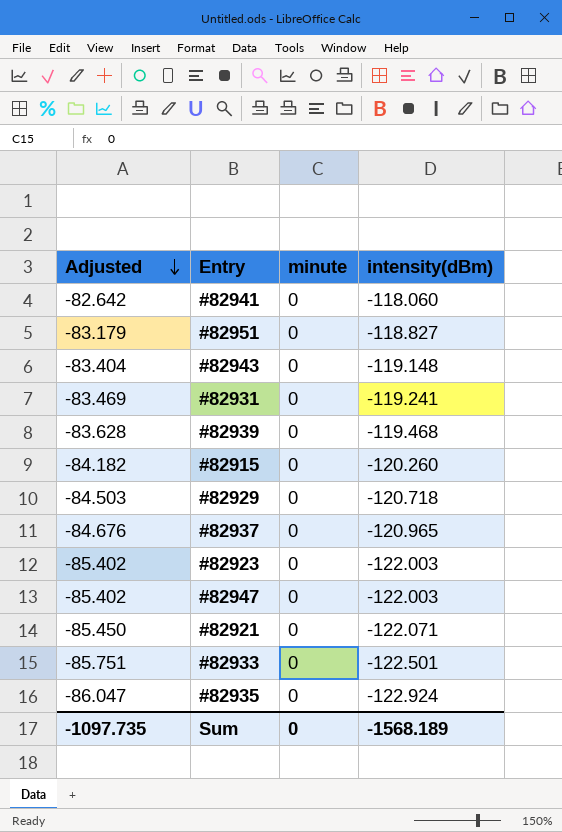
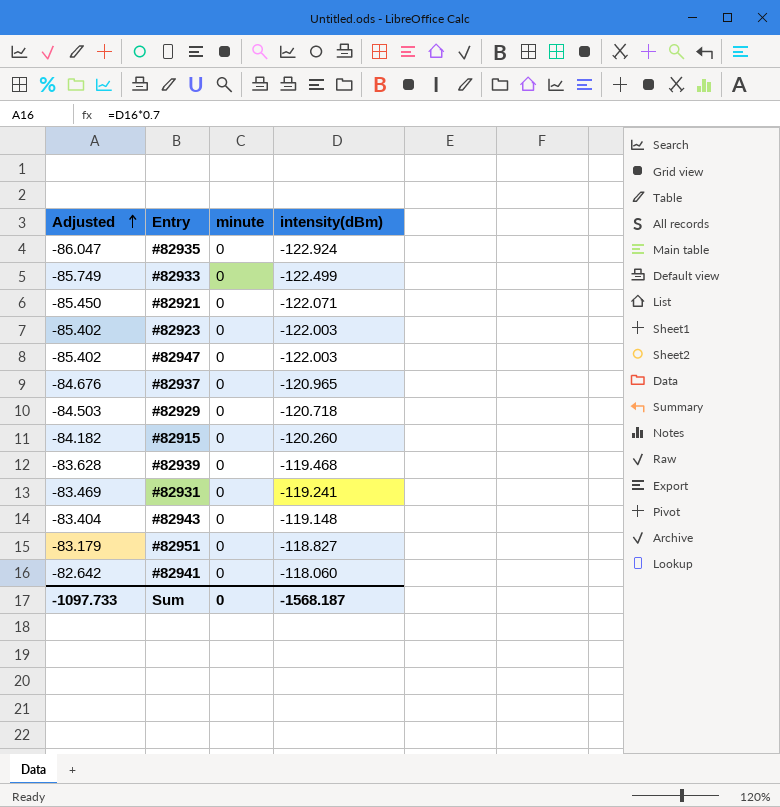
row order: Adjusted descending -> Adjusted ascending
#82933 | Adjusted: -85.751 -> -85.749
#82933 | intensity(dBm): -122.501 -> -122.499
Sum | Adjusted: -1097.735 -> -1097.733
Sum | intensity(dBm): -1568.189 -> -1568.187

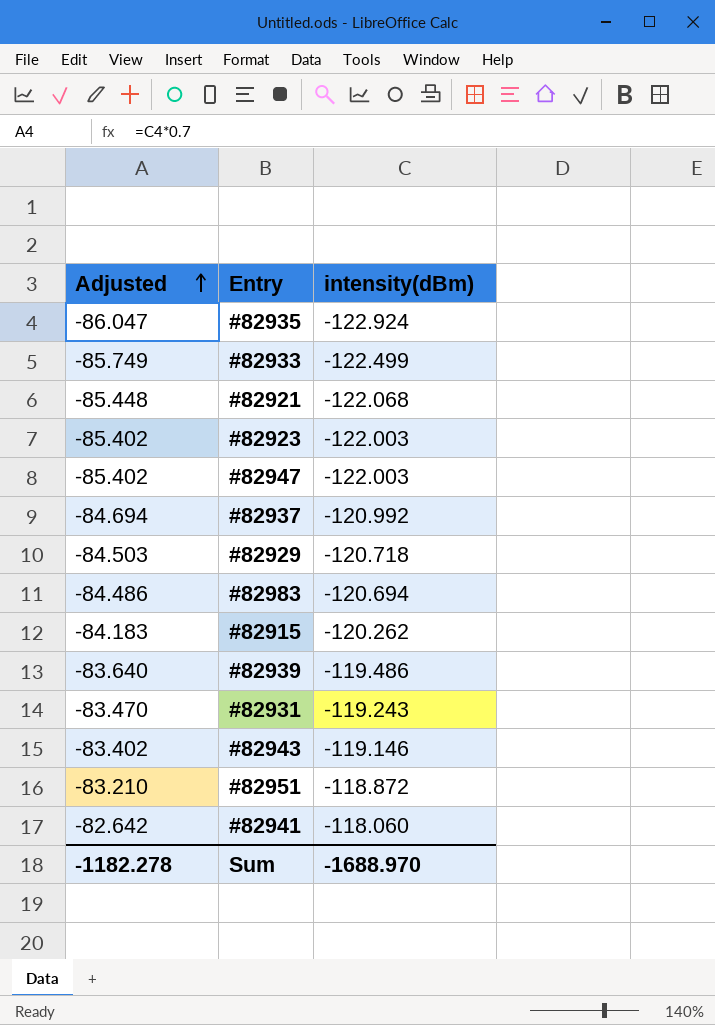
column minute | position: 3 -> none
#82921 | Adjusted: -85.450 -> -85.448
#82921 | intensity(dBm): -122.071 -> -122.068
#82937 | Adjusted: -84.676 -> -84.694
#82937 | intensity(dBm): -120.965 -> -120.992
row #82983: none -> -84.486 | -120.694
#82915 | Adjusted: -84.182 -> -84.183
#82915 | intensity(dBm): -120.260 -> -120.262
#82939 | Adjusted: -83.628 -> -83.640
#82939 | intensity(dBm): -119.468 -> -119.486
#82931 | Adjusted: -83.469 -> -83.470
#82931 | intensity(dBm): -119.241 -> -119.243
#82943 | Adjusted: -83.404 -> -83.402
#82943 | intensity(dBm): -119.148 -> -119.146
#82951 | Adjusted: -83.179 -> -83.210
#82951 | intensity(dBm): -118.827 -> -118.872
Sum | Adjusted: -1097.733 -> -1182.278
Sum | intensity(dBm): -1568.187 -> -1688.970

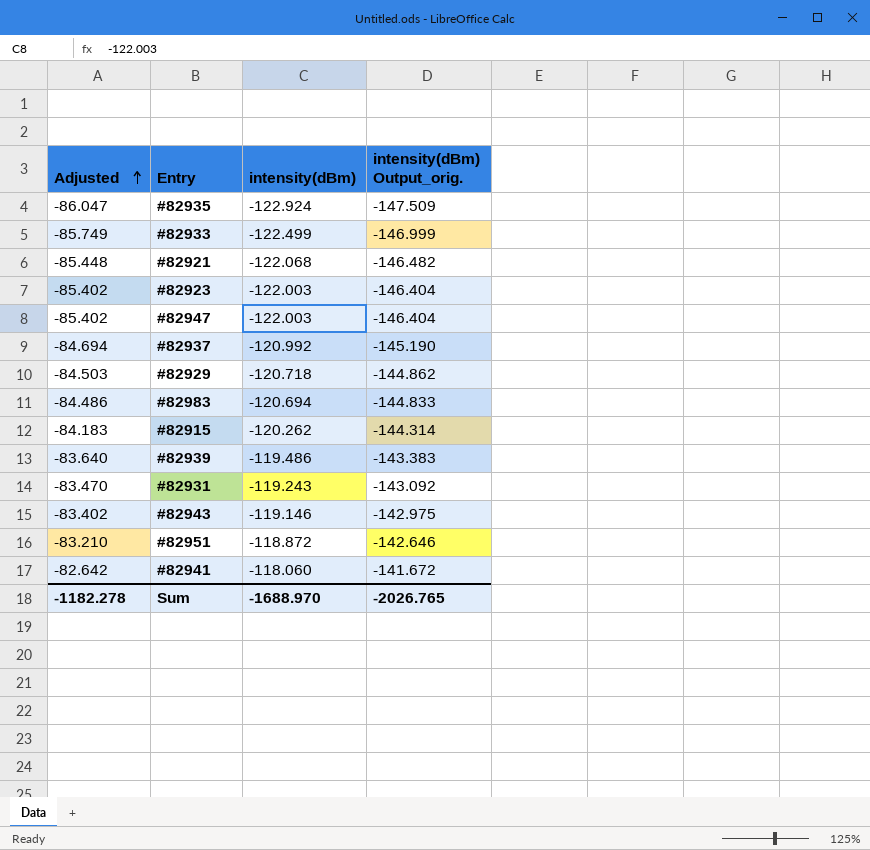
column intensity(dBm) Output_orig. | formula: none -> [intensity(dBm)] * 1.2

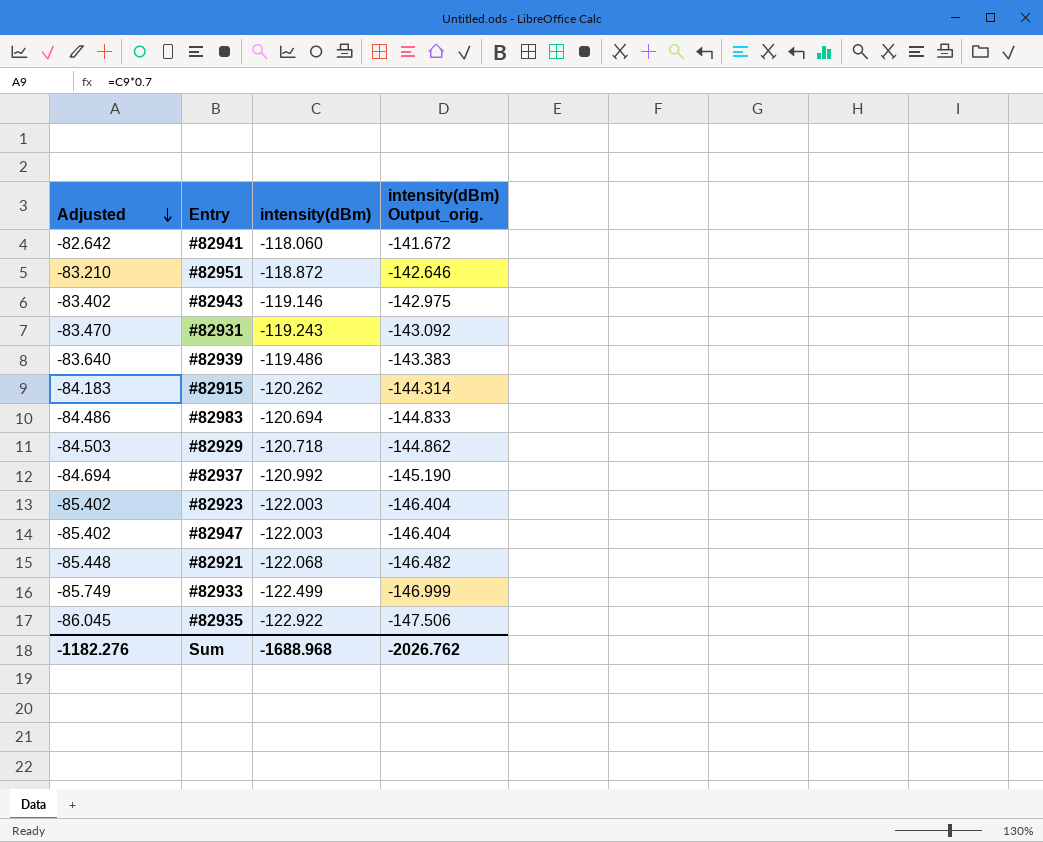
row order: Adjusted ascending -> Adjusted descending
#82935 | Adjusted: -86.047 -> -86.045
#82935 | intensity(dBm): -122.924 -> -122.922
#82935 | intensity(dBm) Output_orig.: -147.509 -> -147.506
Sum | Adjusted: -1182.278 -> -1182.276
Sum | intensity(dBm): -1688.970 -> -1688.968
Sum | intensity(dBm) Output_orig.: -2026.765 -> -2026.762

